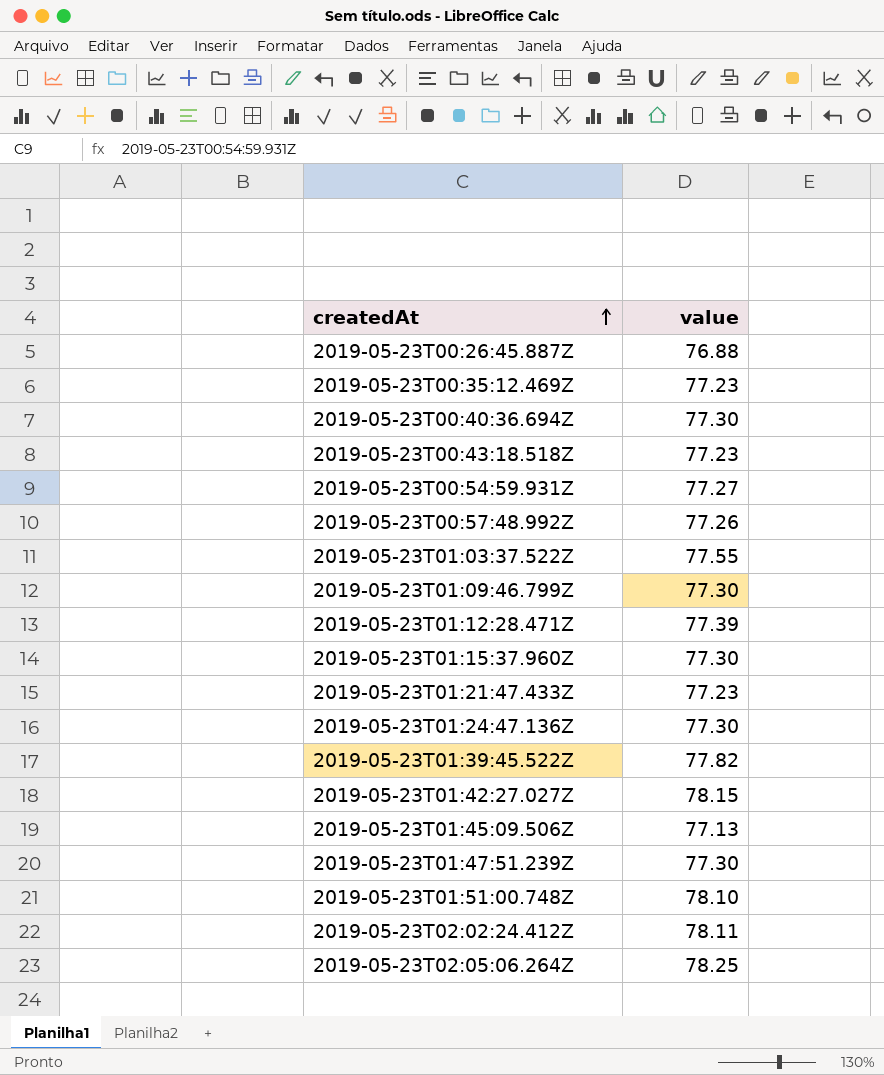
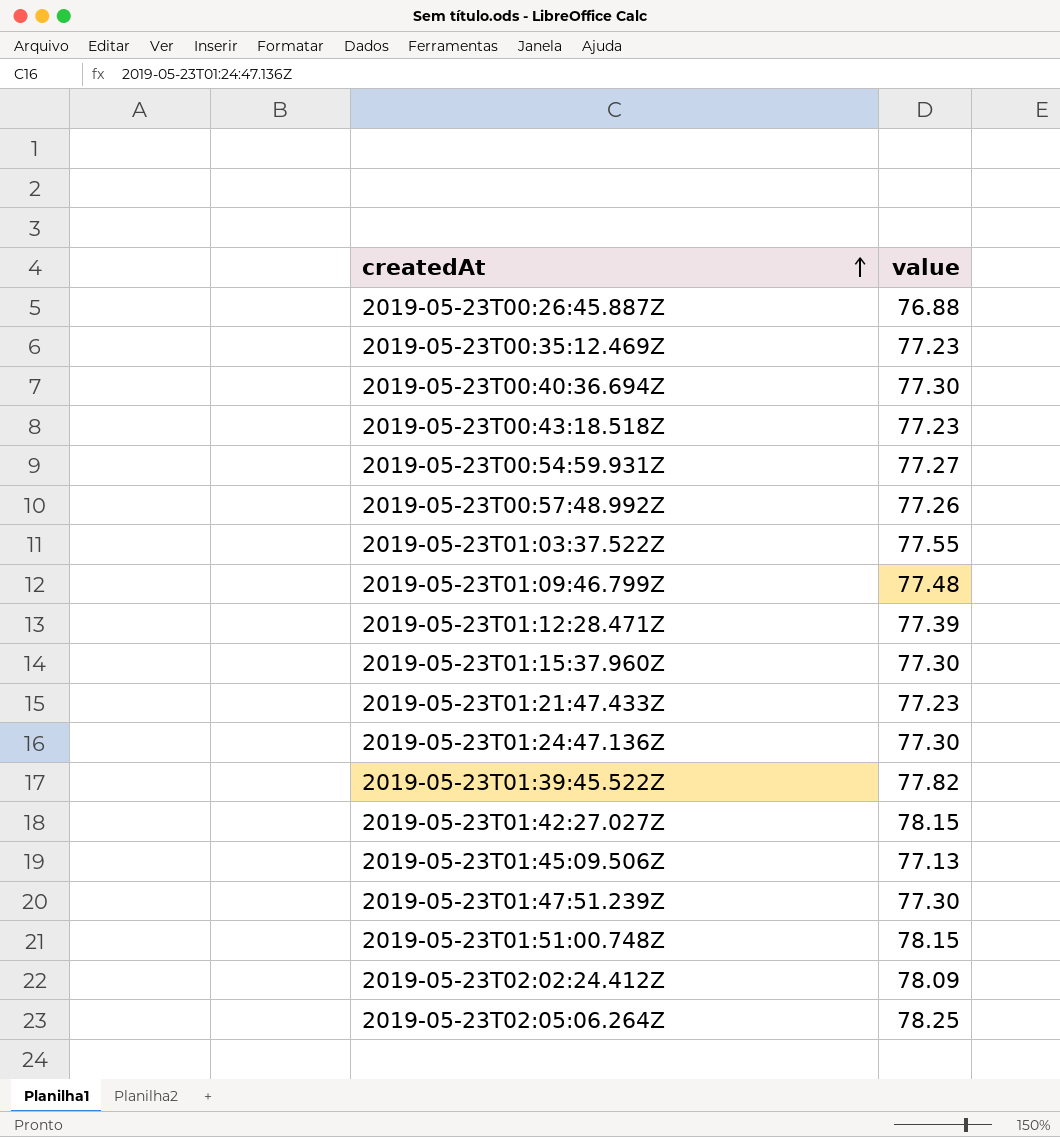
2019-05-23T01:09:46.799Z | value: 77.30 -> 77.48
2019-05-23T01:51:00.748Z | value: 78.10 -> 78.15
2019-05-23T02:02:24.412Z | value: 78.11 -> 78.09

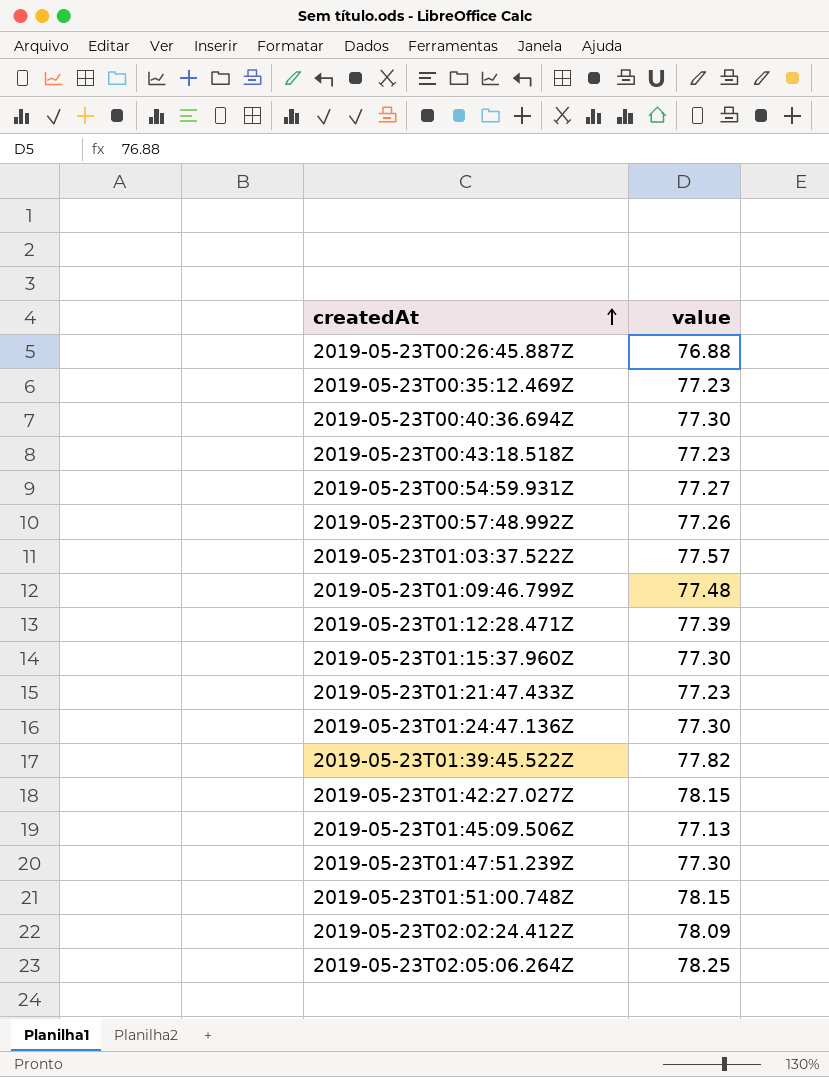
2019-05-23T01:03:37.522Z | value: 77.55 -> 77.57

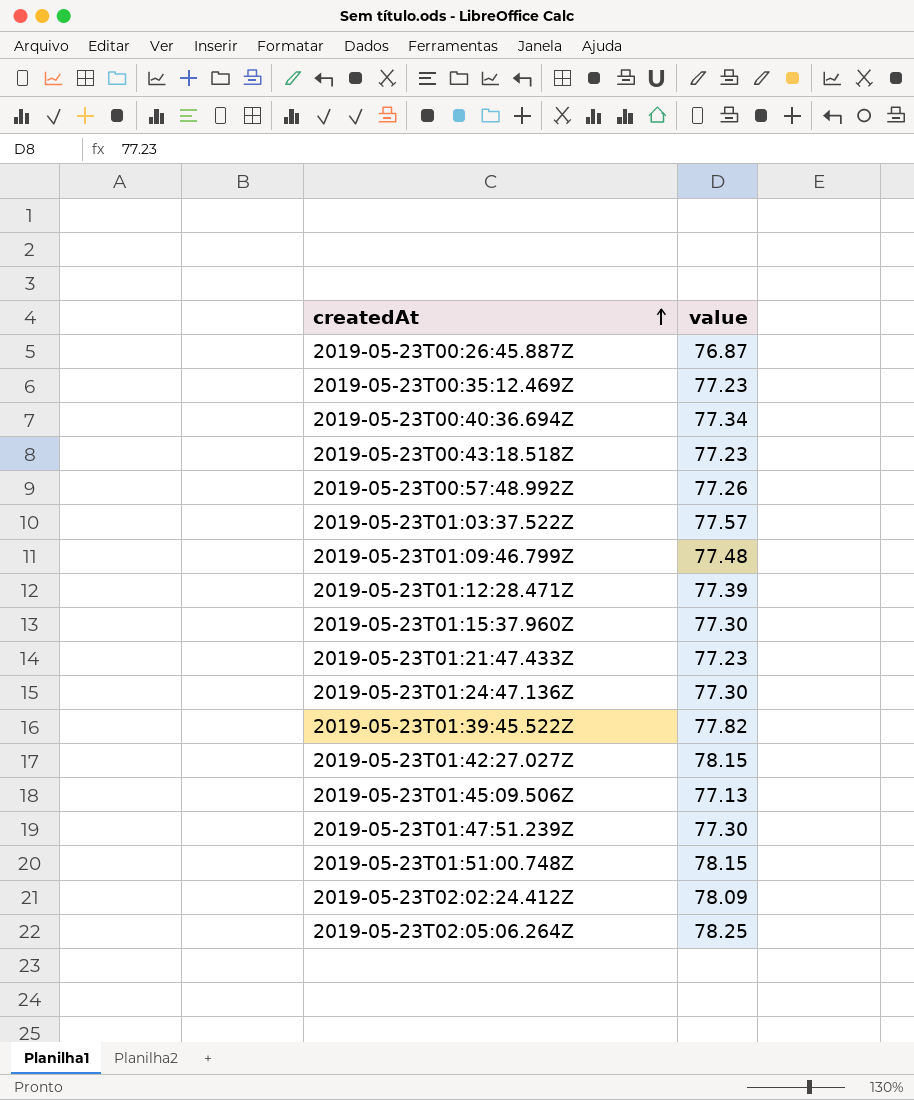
row 2019-05-23T00:54:59.931Z: 77.27 -> none
2019-05-23T00:26:45.887Z | value: 76.88 -> 76.87
2019-05-23T00:40:36.694Z | value: 77.30 -> 77.34

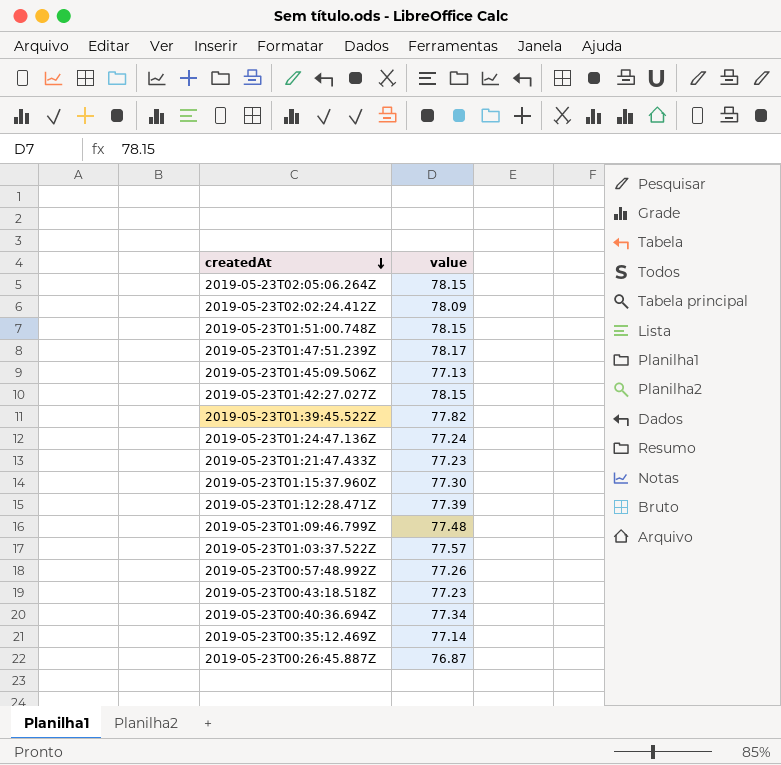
row order: createdAt ascending -> createdAt descending
2019-05-23T02:05:06.264Z | value: 78.25 -> 78.15
2019-05-23T01:47:51.239Z | value: 77.30 -> 78.17
2019-05-23T01:24:47.136Z | value: 77.30 -> 77.24
2019-05-23T00:35:12.469Z | value: 77.23 -> 77.14

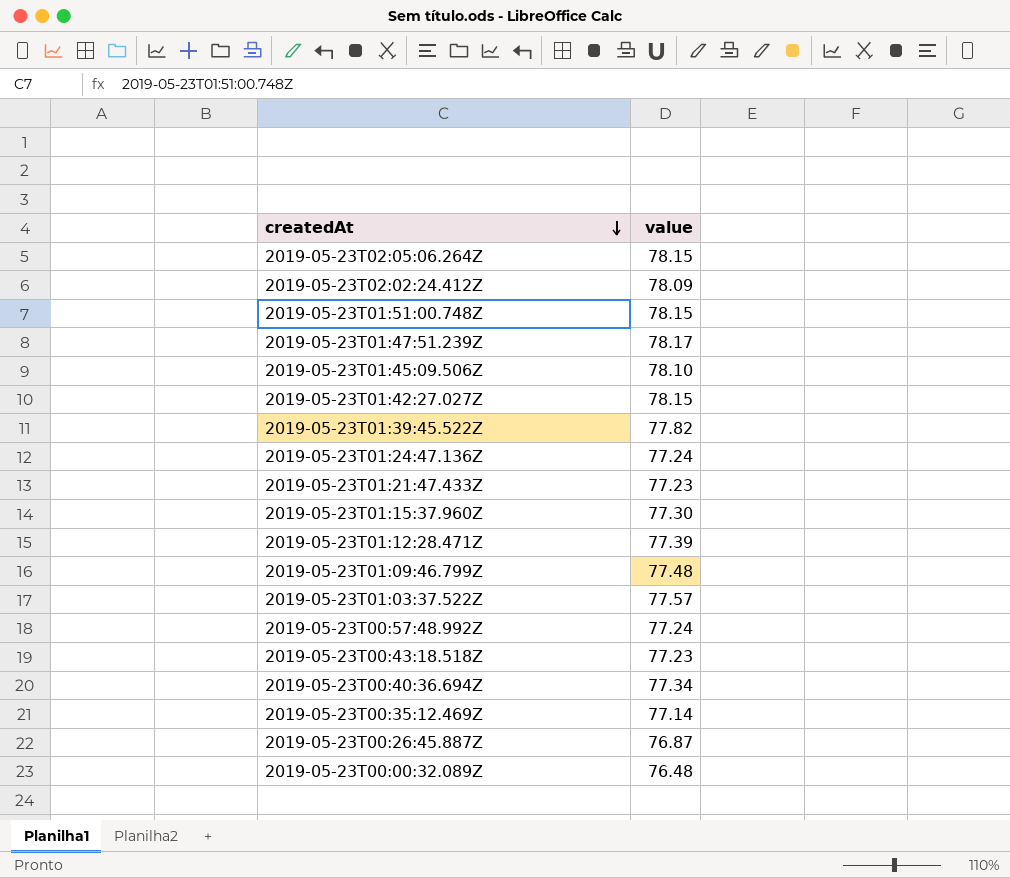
2019-05-23T01:45:09.506Z | value: 77.13 -> 78.10
2019-05-23T00:57:48.992Z | value: 77.26 -> 77.24
row 2019-05-23T00:00:32.089Z: none -> 76.48

